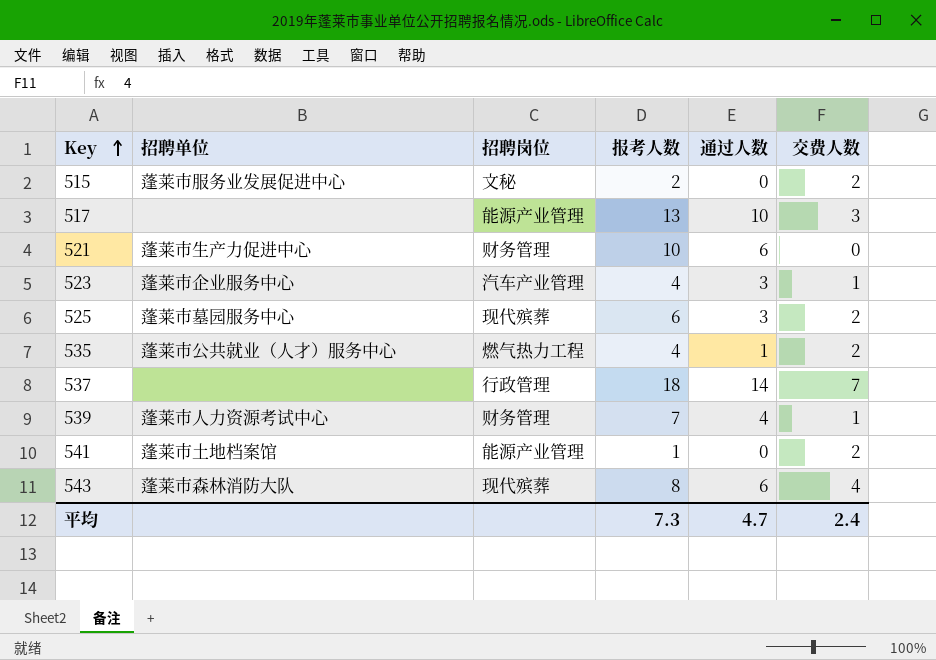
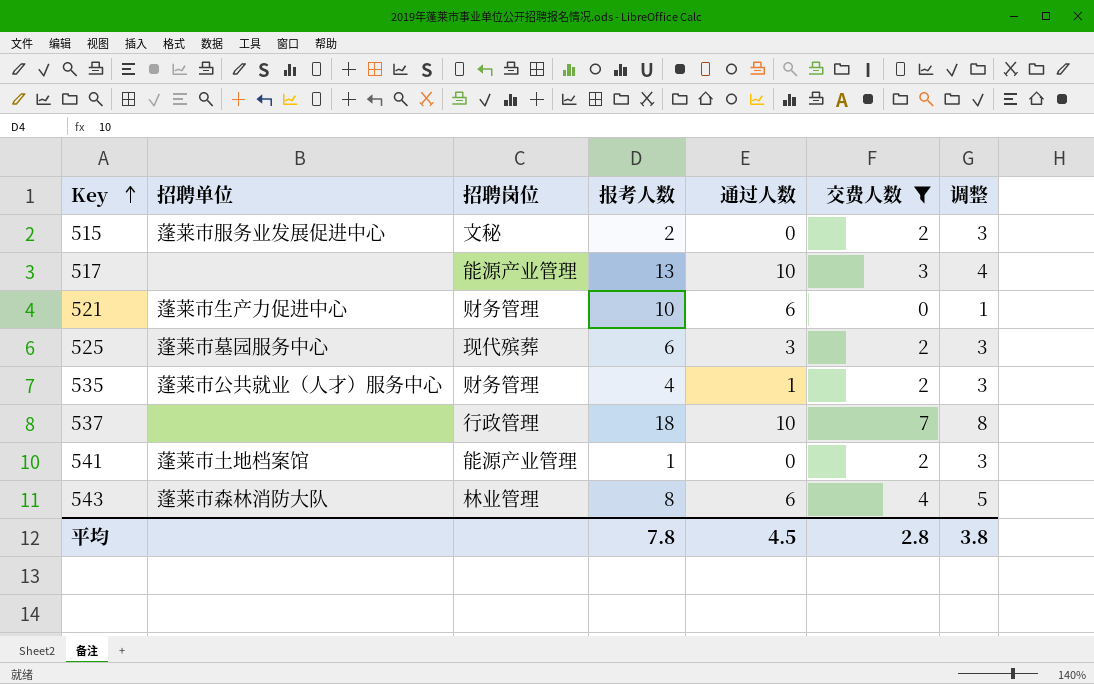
filter: none -> 交费人数 != 1
column 调整 | formula: none -> [交费人数] + 1
535 | 招聘岗位: 燃气热力工程 -> 财务管理
537 | 通过人数: 14 -> 10
543 | 招聘岗位: 现代殡葬 -> 林业管理
平均 | 报考人数: 7.3 -> 7.8
平均 | 通过人数: 4.7 -> 4.5
平均 | 交费人数: 2.4 -> 2.8

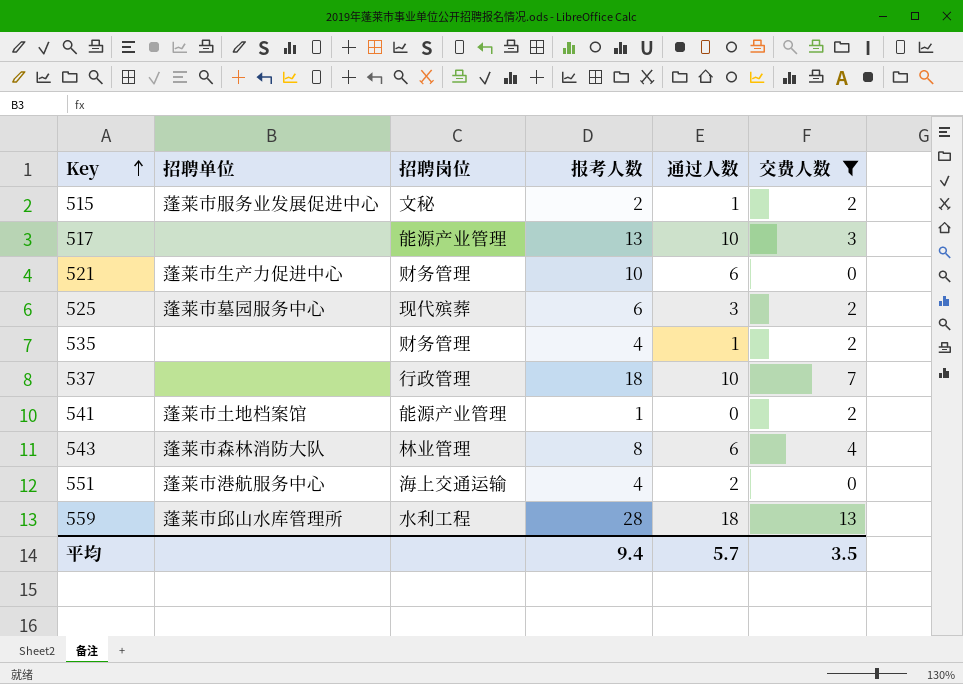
column 调整 | formula: [交费人数] + 1 -> none
515 | 通过人数: 0 -> 1
535 | 招聘单位: 蓬莱市公共就业（人才）服务中心 -> none
row 551: none -> 蓬莱市港航服务中心 | 海上交通运输 | 4 | 2 | 0
row 559: none -> 蓬莱市邱山水库管理所 | 水利工程 | 28 | 18 | 13
平均 | 报考人数: 7.8 -> 9.4
平均 | 通过人数: 4.5 -> 5.7
平均 | 交费人数: 2.8 -> 3.5

